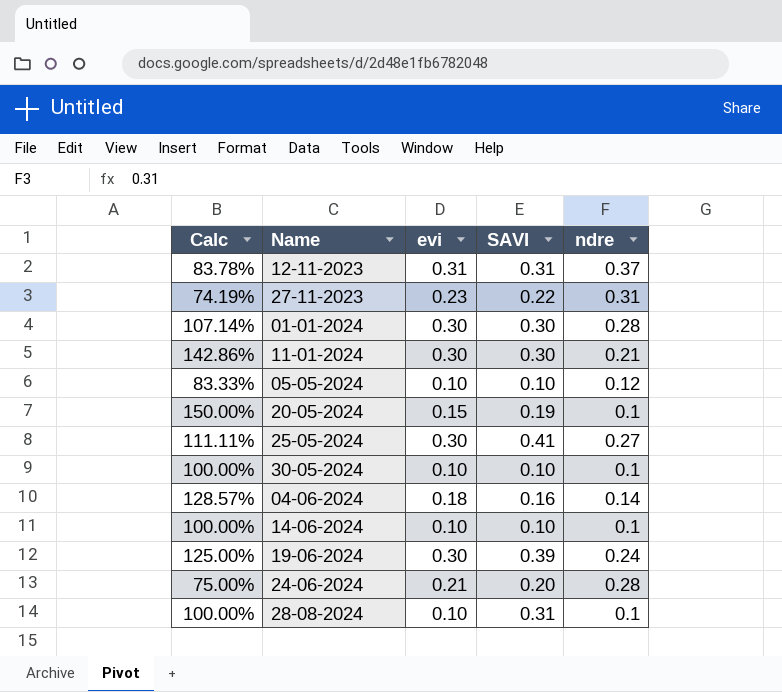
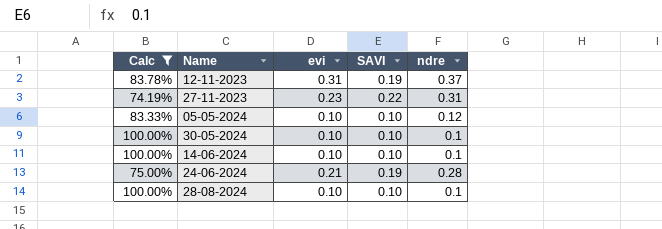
filter: none -> Calc <= 100.00%
12-11-2023 | SAVI: 0.31 -> 0.19
24-06-2024 | SAVI: 0.20 -> 0.19
28-08-2024 | SAVI: 0.31 -> 0.10

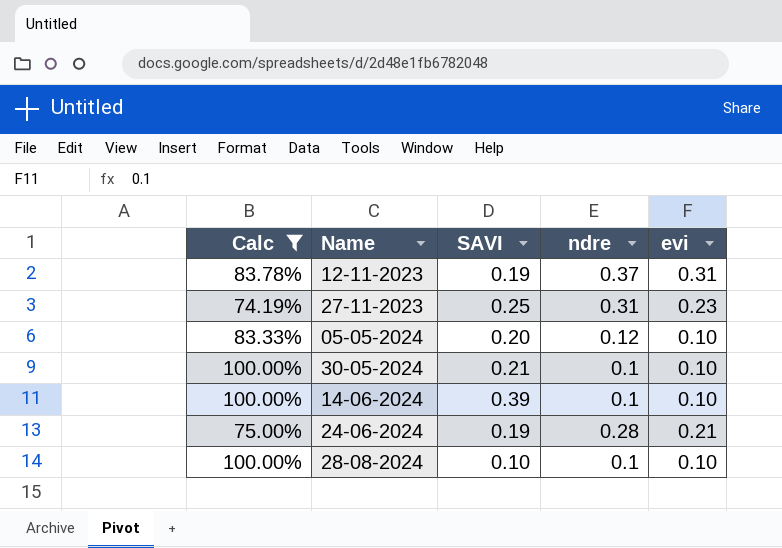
column evi | position: 3 -> 5
27-11-2023 | SAVI: 0.22 -> 0.25
05-05-2024 | SAVI: 0.10 -> 0.20
30-05-2024 | SAVI: 0.10 -> 0.21
14-06-2024 | SAVI: 0.10 -> 0.39

